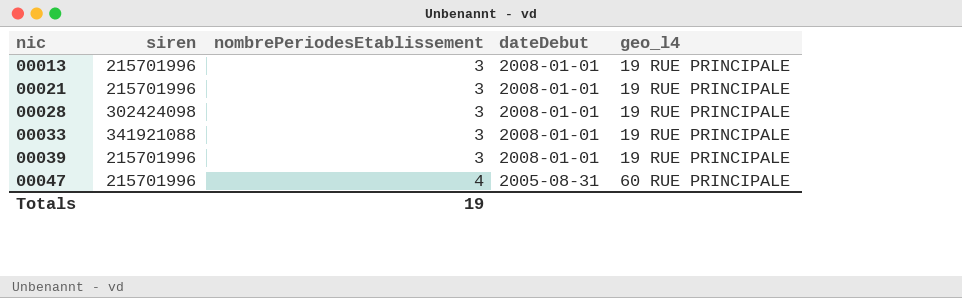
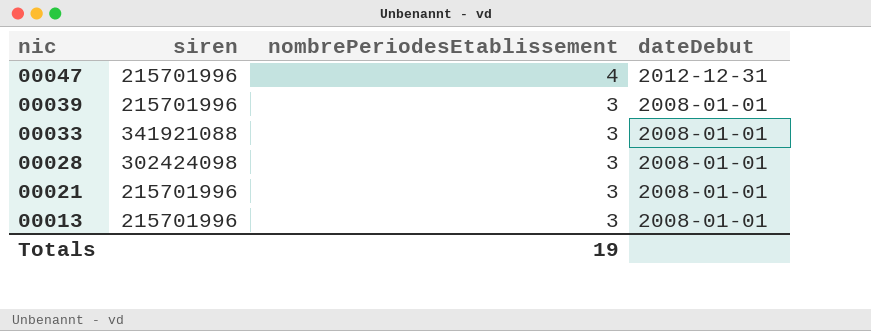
row order: nic ascending -> nic descending
column geo_l4 | position: 5 -> none
00047 | dateDebut: 2005-08-31 -> 2012-12-31

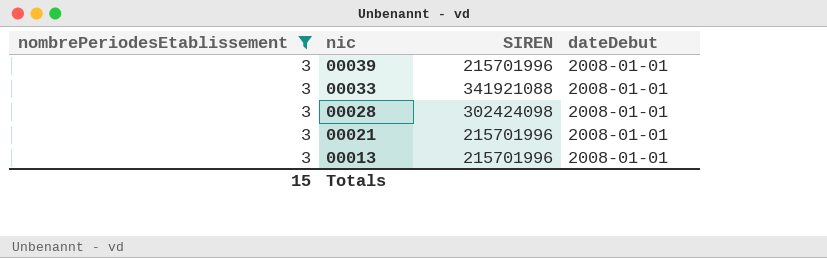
filter: none -> nombrePeriodesEtablissement = 3
column nombrePeriodesEtablissement | position: 3 -> 1
column name: siren -> SIREN
Totals | nombrePeriodesEtablissement: 19 -> 15

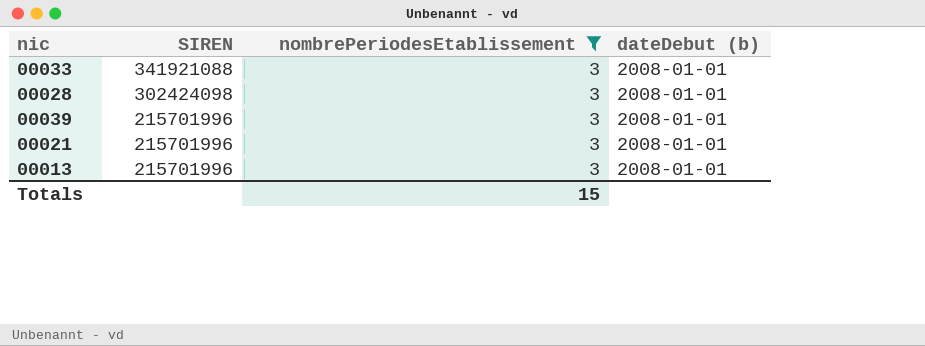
row order: nic descending -> SIREN descending
column nombrePeriodesEtablissement | position: 1 -> 3
column name: dateDebut -> dateDebut (b)

